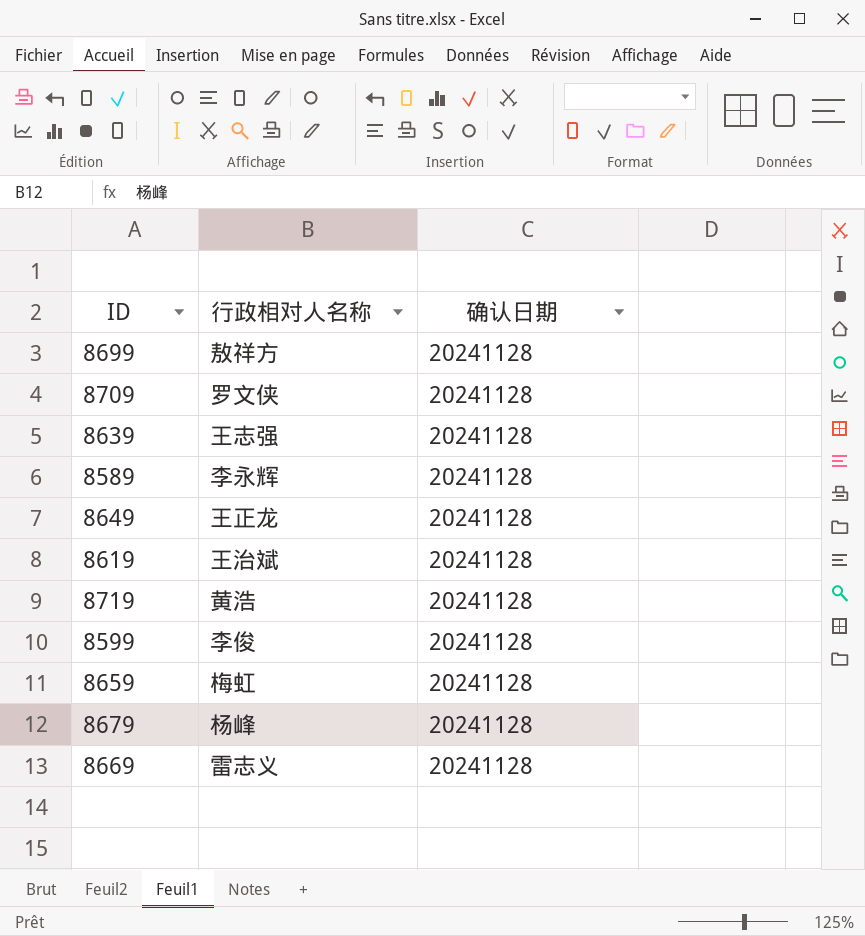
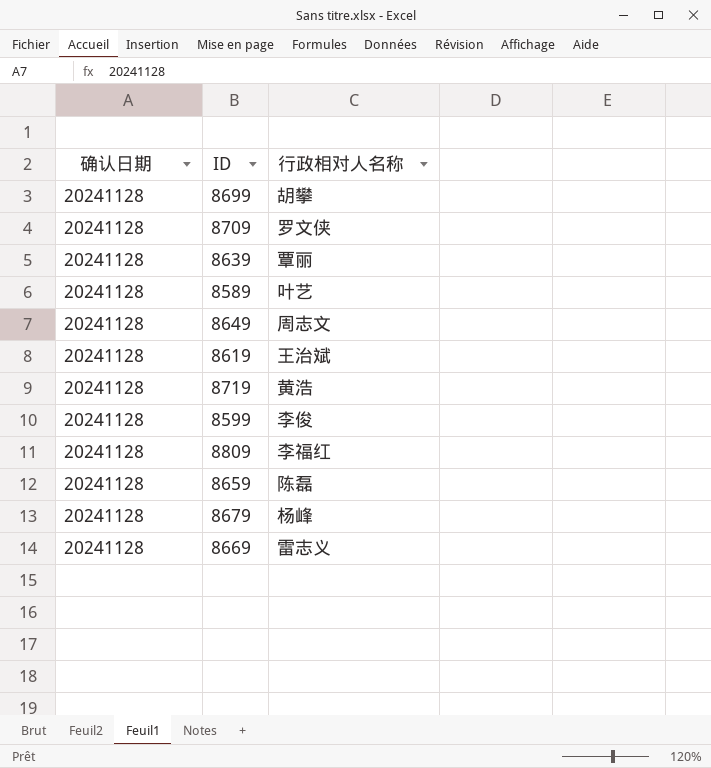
column 确认日期 | position: 3 -> 1
8699 | 行政相对人名称: 敖祥方 -> 胡攀
8639 | 行政相对人名称: 王志强 -> 覃丽
8589 | 行政相对人名称: 李永辉 -> 叶艺
8649 | 行政相对人名称: 王正龙 -> 周志文
row 8809: none -> 20241128 | 李福红
8659 | 行政相对人名称: 梅虹 -> 陈磊

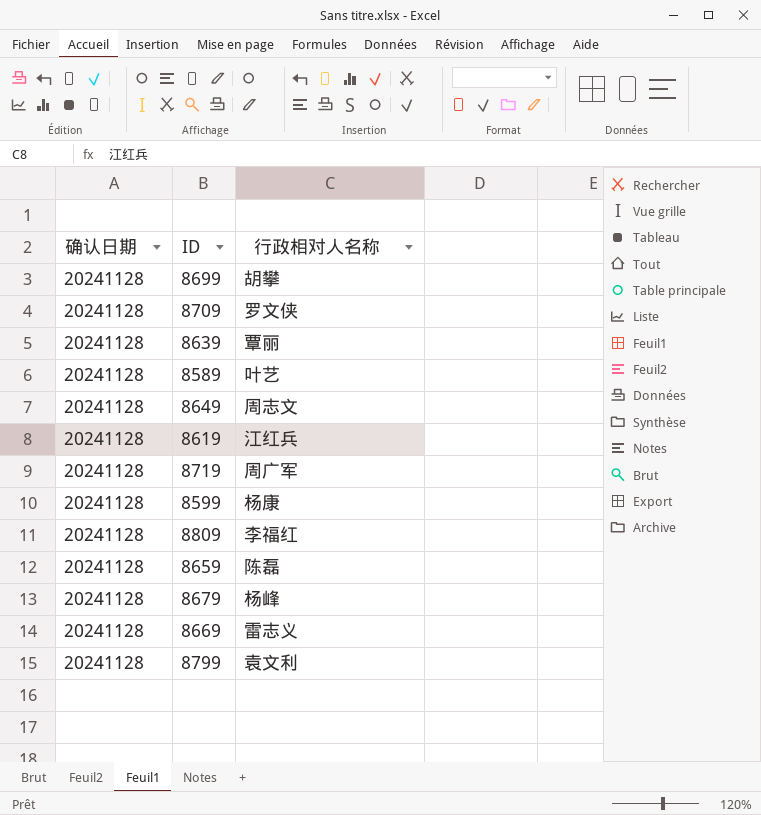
8619 | 行政相对人名称: 王治斌 -> 江红兵
8719 | 行政相对人名称: 黄浩 -> 周广军
8599 | 行政相对人名称: 李俊 -> 杨康
row 8799: none -> 20241128 | 袁文利

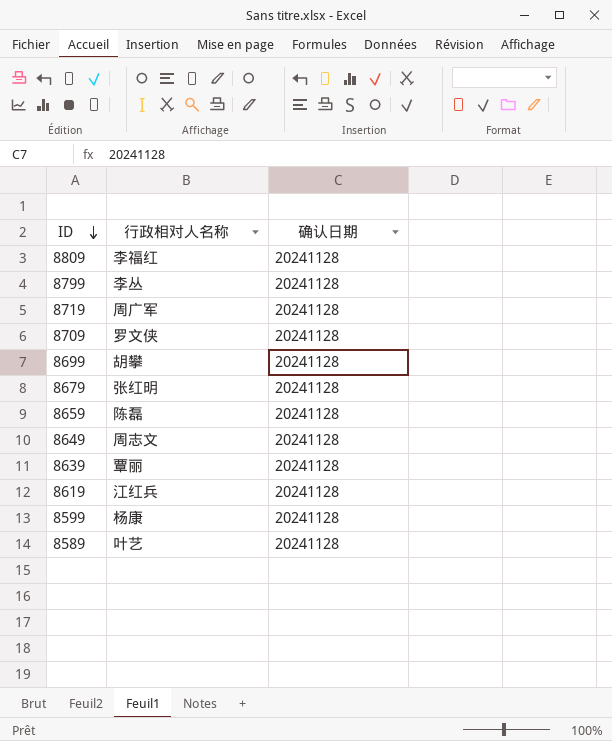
row order: none -> ID descending
column 确认日期 | position: 1 -> 3
row 8669: 20241128 | 雷志义 -> none
8799 | 行政相对人名称: 袁文利 -> 李丛
8679 | 行政相对人名称: 杨峰 -> 张红明

